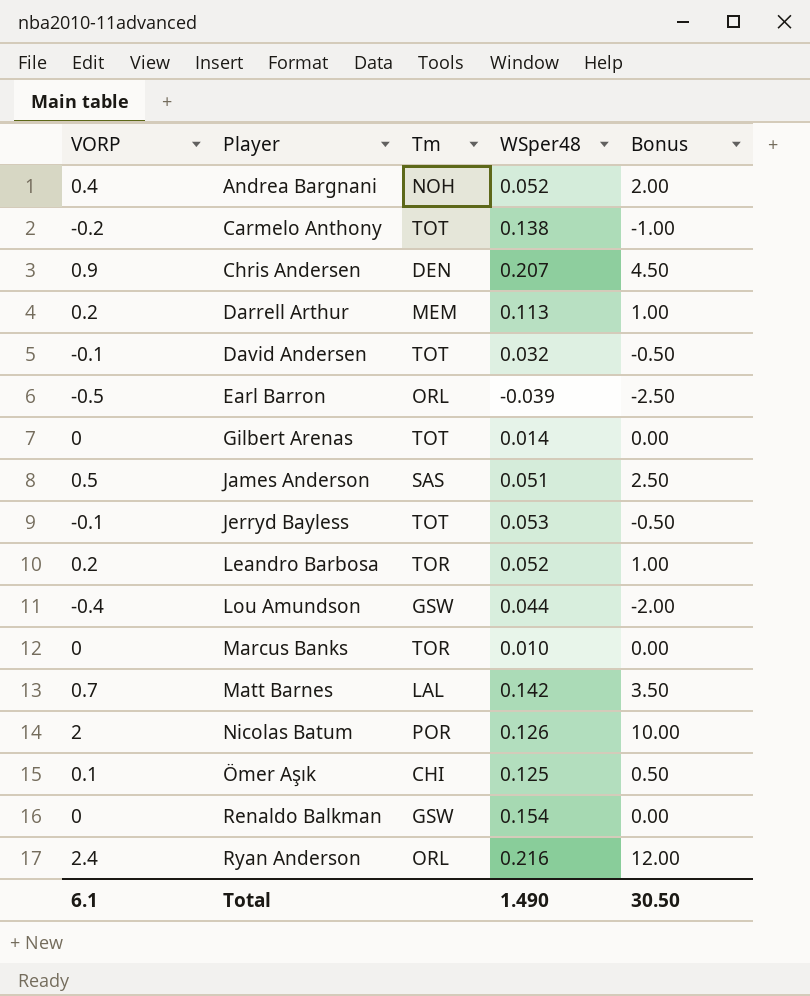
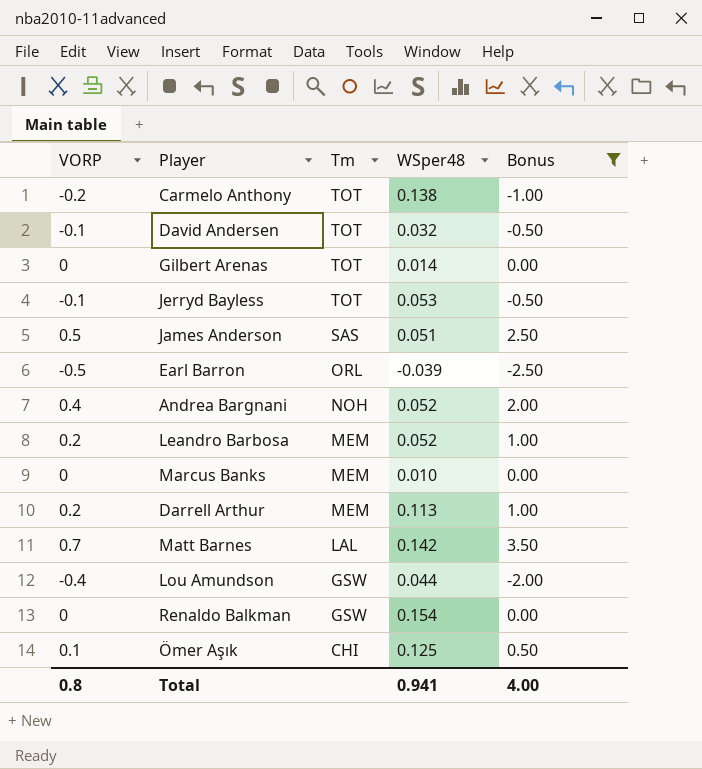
filter: none -> Bonus <= 3.50
row order: Player ascending -> Tm descending
Leandro Barbosa | Tm: TOR -> MEM
Marcus Banks | Tm: TOR -> MEM
Total | VORP: 6.1 -> 0.8
Total | WSper48: 1.490 -> 0.941
Total | Bonus: 30.50 -> 4.00

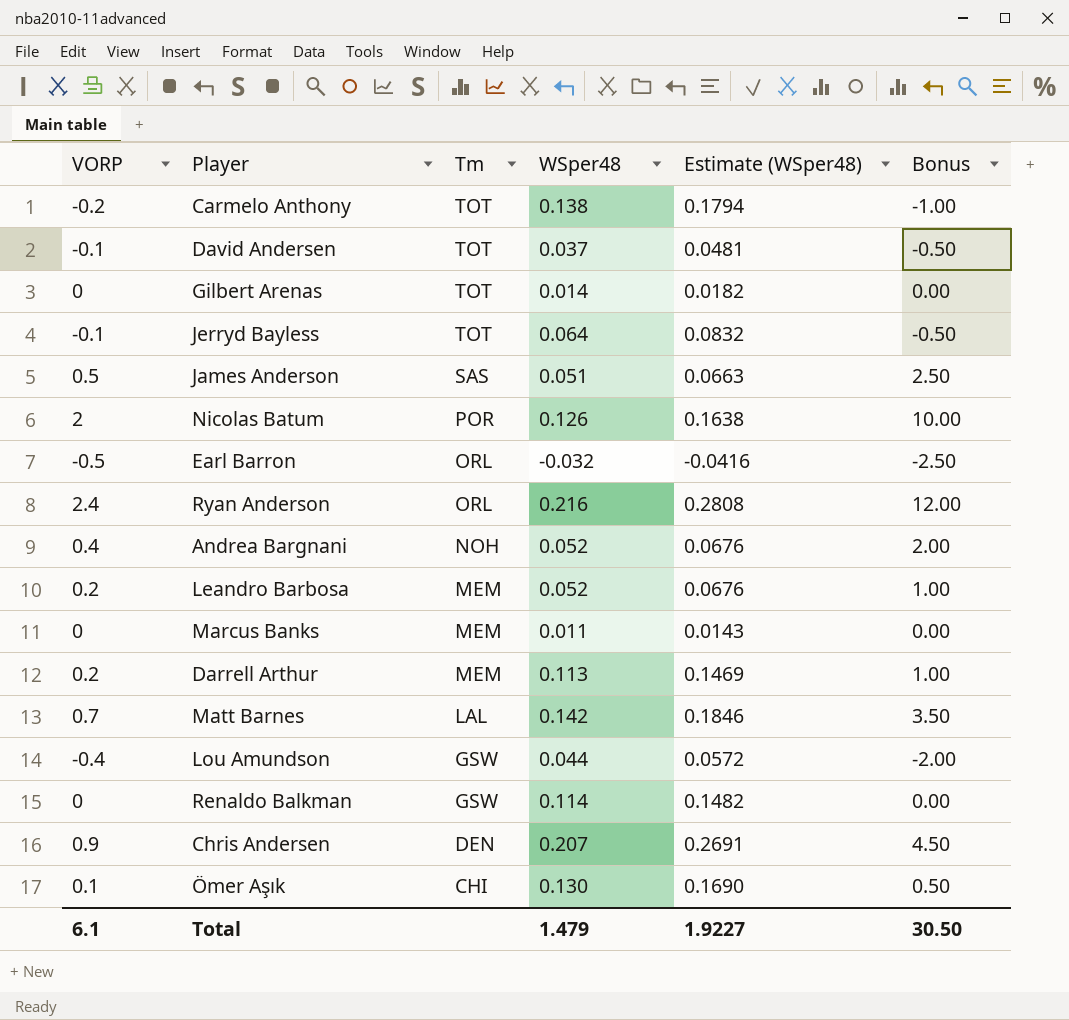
filter: Bonus <= 3.50 -> none
column Estimate (WSper48) | formula: none -> [WSper48] * 1.3
David Andersen | WSper48: 0.032 -> 0.037
Jerryd Bayless | WSper48: 0.053 -> 0.064
Earl Barron | WSper48: -0.039 -> -0.032
Marcus Banks | WSper48: 0.010 -> 0.011
Renaldo Balkman | WSper48: 0.154 -> 0.114
Ömer Aşık | WSper48: 0.125 -> 0.130
Total | VORP: 0.8 -> 6.1
Total | WSper48: 0.941 -> 1.479
Total | Bonus: 4.00 -> 30.50

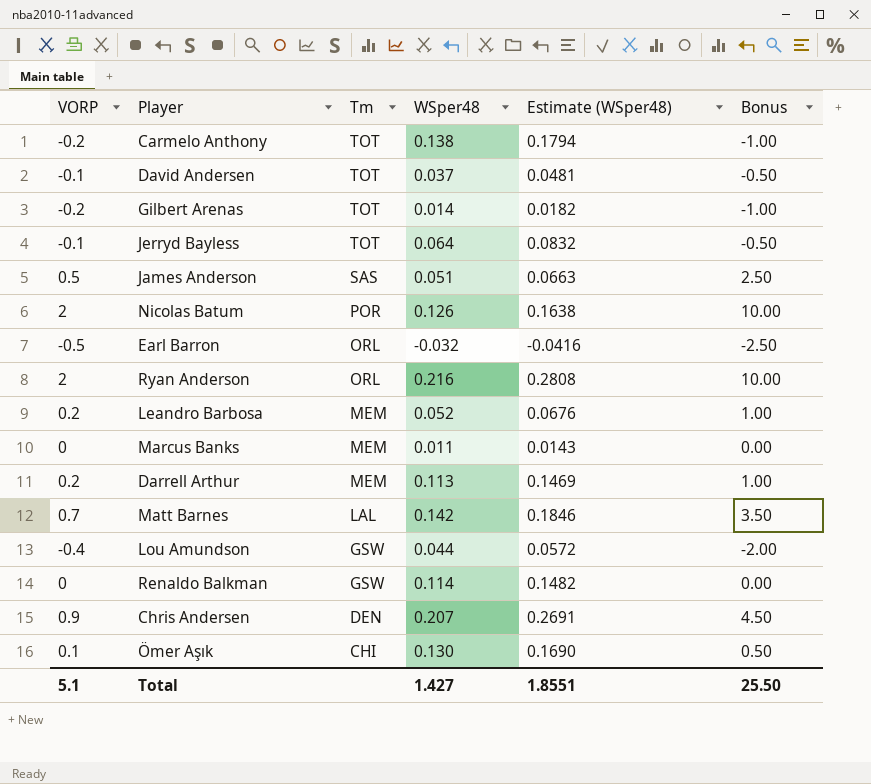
row Andrea Bargnani: 0.4 | NOH | 0.052 | 0.0676 | 2.00 -> none
Gilbert Arenas | VORP: 0 -> -0.2
Gilbert Arenas | Bonus: 0.00 -> -1.00
Ryan Anderson | VORP: 2.4 -> 2
Ryan Anderson | Bonus: 12.00 -> 10.00
Total | VORP: 6.1 -> 5.1
Total | WSper48: 1.479 -> 1.427
Total | Estimate (WSper48): 1.9227 -> 1.8551
Total | Bonus: 30.50 -> 25.50

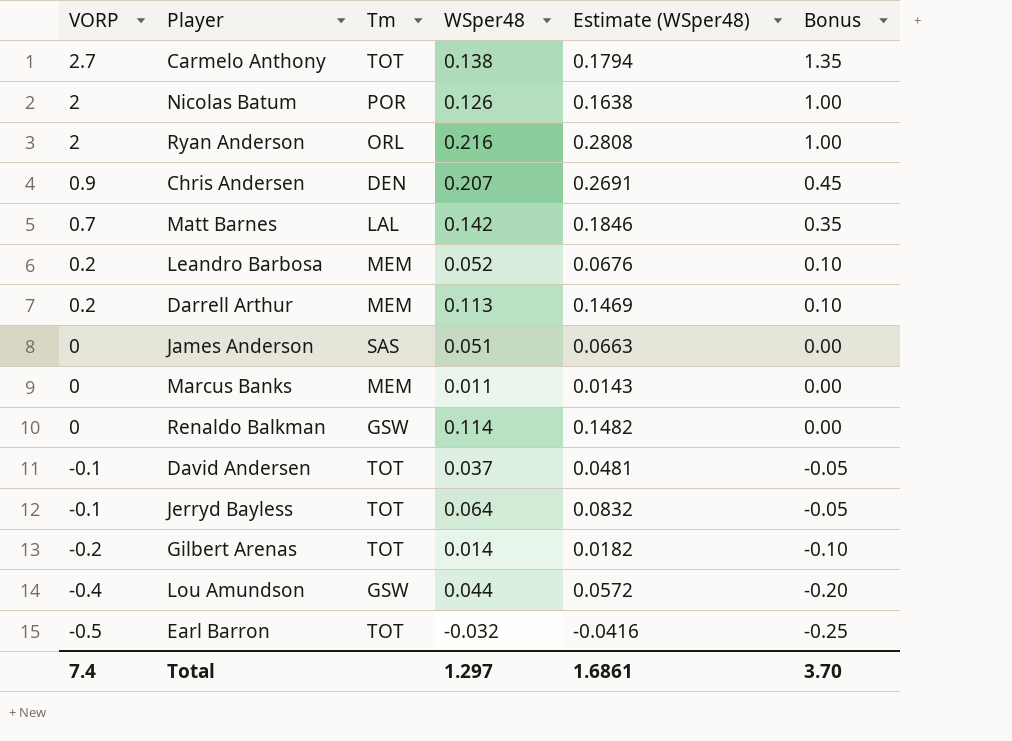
row order: Tm descending -> VORP descending
column Bonus | formula: [VORP] * 5 -> [VORP] * 0.5
row Ömer Aşık: 0.1 | CHI | 0.130 | 0.1690 | 0.50 -> none
Carmelo Anthony | VORP: -0.2 -> 2.7
James Anderson | VORP: 0.5 -> 0
Earl Barron | Tm: ORL -> TOT
Total | VORP: 5.1 -> 7.4
Total | WSper48: 1.427 -> 1.297
Total | Estimate (WSper48): 1.8551 -> 1.6861
Total | Bonus: 25.50 -> 3.70

